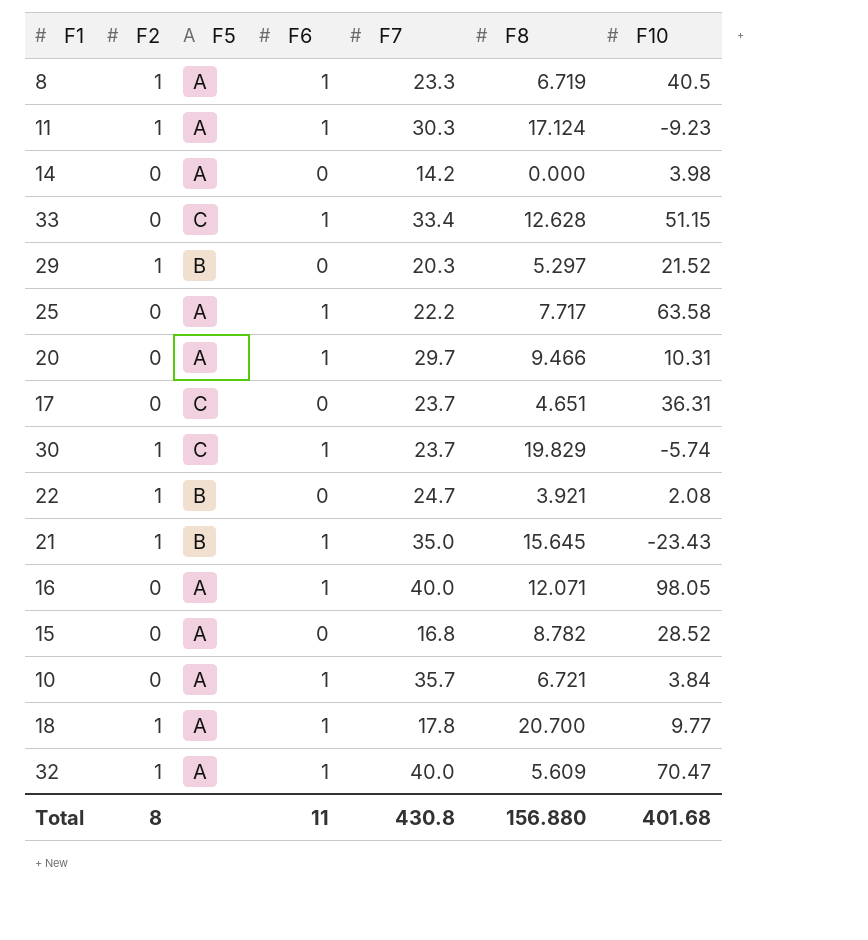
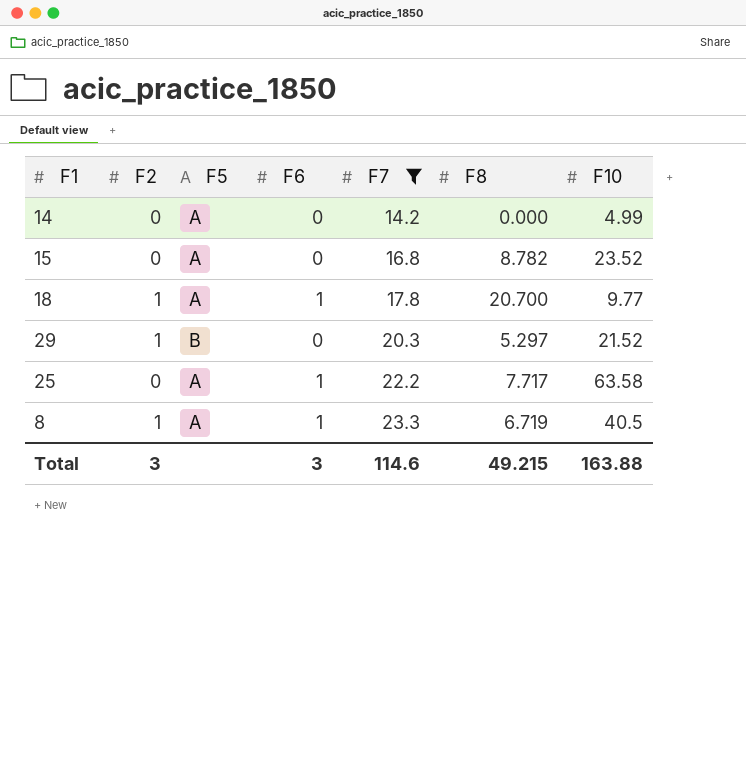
filter: none -> F7 <= 23.3
row order: none -> F7 ascending
14 | F10: 3.98 -> 4.99
15 | F10: 28.52 -> 23.52
Total | F2: 8 -> 3
Total | F6: 11 -> 3
Total | F7: 430.8 -> 114.6
Total | F8: 156.880 -> 49.215
Total | F10: 401.68 -> 163.88

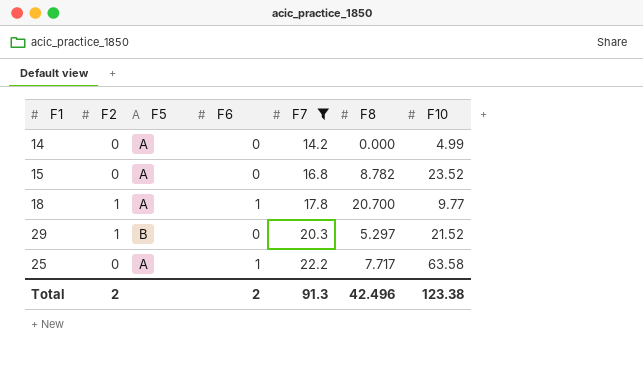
row 8: 1 | A | 1 | 23.3 | 6.719 | 40.5 -> none
Total | F2: 3 -> 2
Total | F6: 3 -> 2
Total | F7: 114.6 -> 91.3
Total | F8: 49.215 -> 42.496
Total | F10: 163.88 -> 123.38

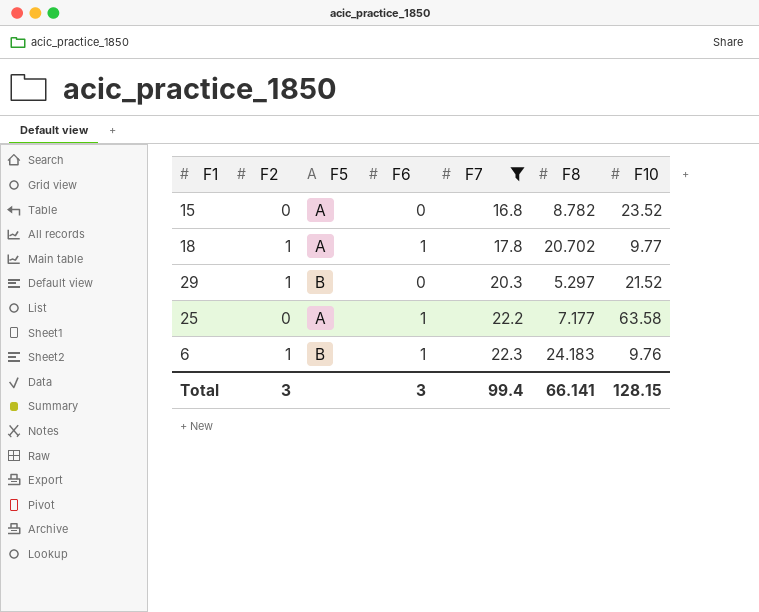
row 14: 0 | A | 0 | 14.2 | 0.000 | 4.99 -> none
18 | F8: 20.700 -> 20.702
25 | F8: 7.717 -> 7.177
row 6: none -> 1 | B | 1 | 22.3 | 24.183 | 9.76
Total | F2: 2 -> 3
Total | F6: 2 -> 3
Total | F7: 91.3 -> 99.4
Total | F8: 42.496 -> 66.141
Total | F10: 123.38 -> 128.15

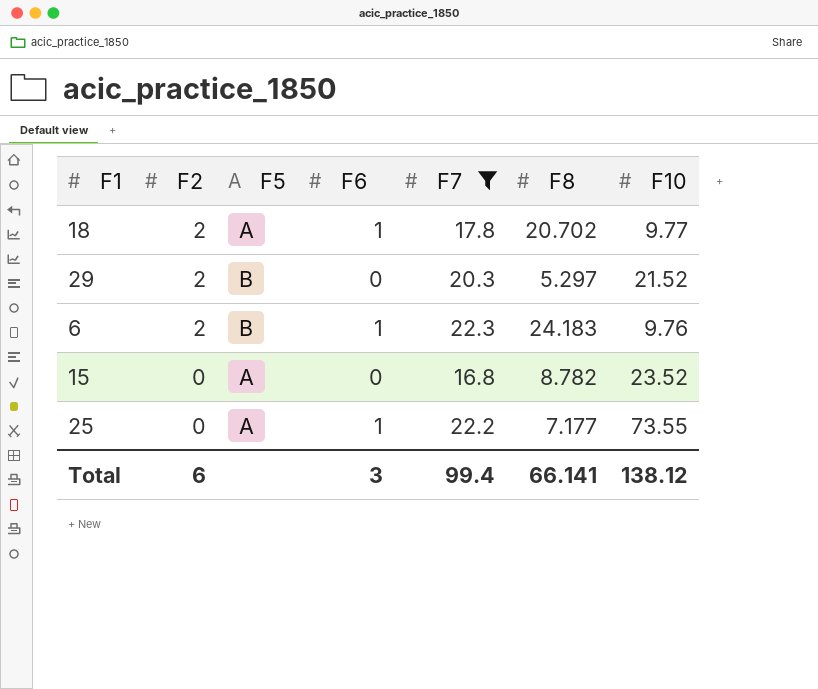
row order: F7 ascending -> F2 descending
18 | F2: 1 -> 2
29 | F2: 1 -> 2
6 | F2: 1 -> 2
25 | F10: 63.58 -> 73.55
Total | F2: 3 -> 6
Total | F10: 128.15 -> 138.12

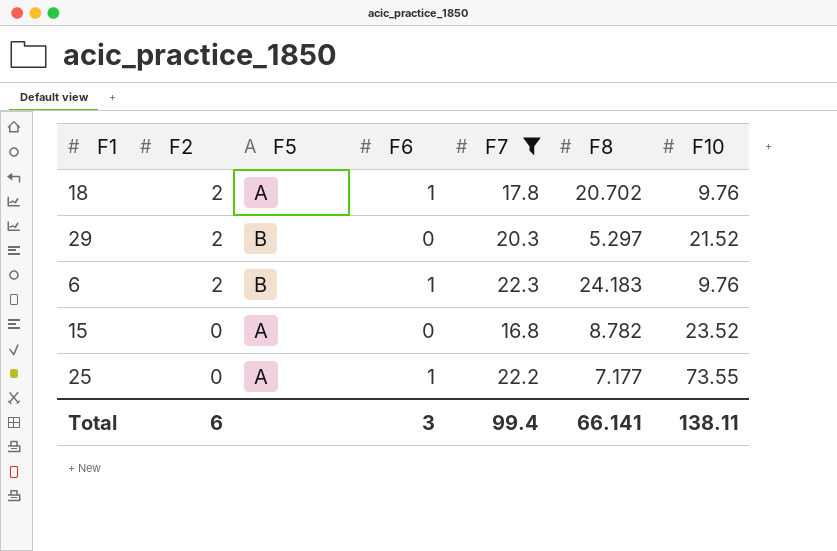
18 | F10: 9.77 -> 9.76
Total | F10: 138.12 -> 138.11

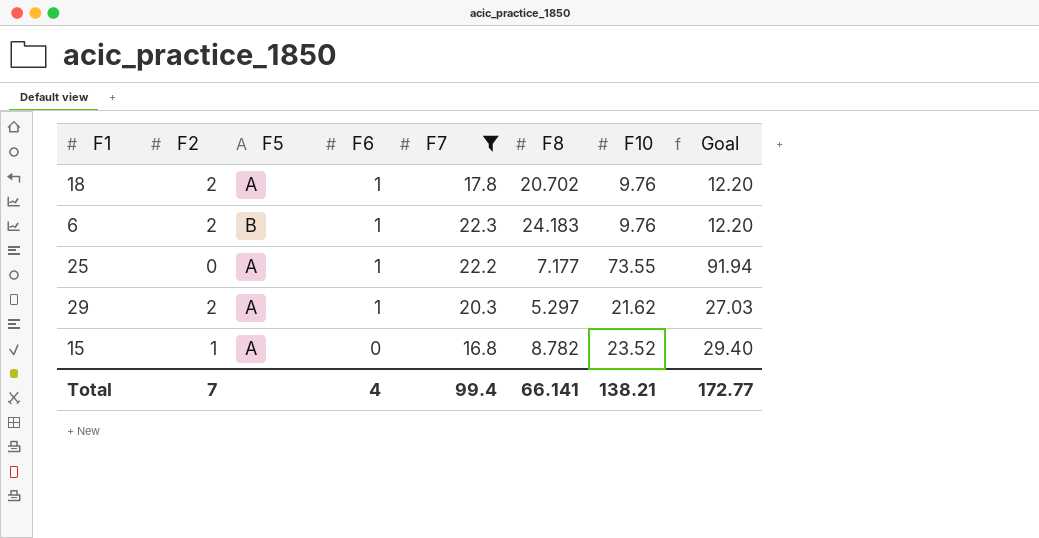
row order: F2 descending -> F6 descending
column Goal | formula: none -> [F10] * 1.25
29 | F5: B -> A
29 | F6: 0 -> 1
29 | F10: 21.52 -> 21.62
15 | F2: 0 -> 1
Total | F2: 6 -> 7
Total | F6: 3 -> 4
Total | F10: 138.11 -> 138.21

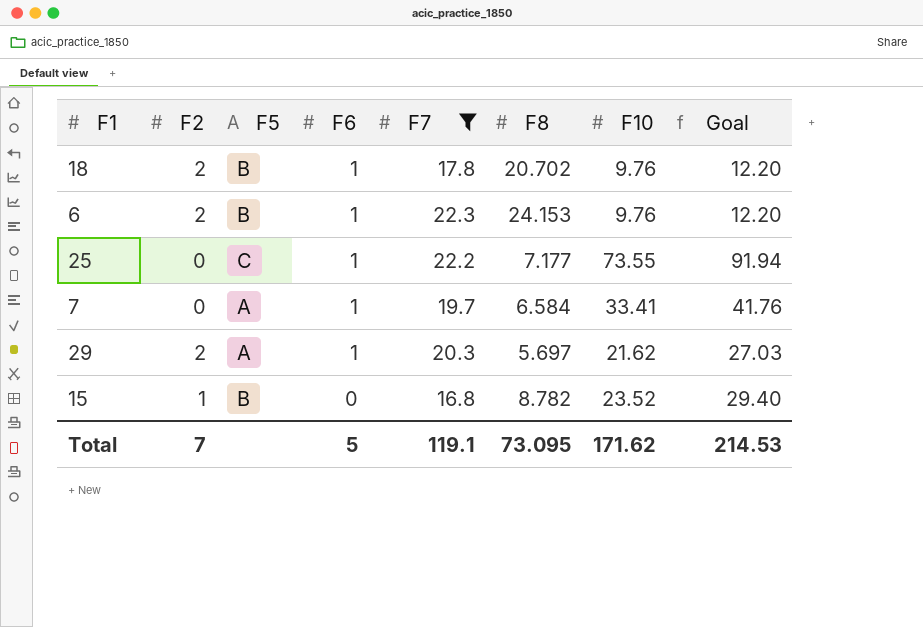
18 | F5: A -> B
6 | F8: 24.183 -> 24.153
25 | F5: A -> C
row 7: none -> 0 | A | 1 | 19.7 | 6.584 | 33.41 | 41.76
29 | F8: 5.297 -> 5.697
15 | F5: A -> B
Total | F6: 4 -> 5
Total | F7: 99.4 -> 119.1
Total | F8: 66.141 -> 73.095
Total | F10: 138.21 -> 171.62
Total | Goal: 172.77 -> 214.53

